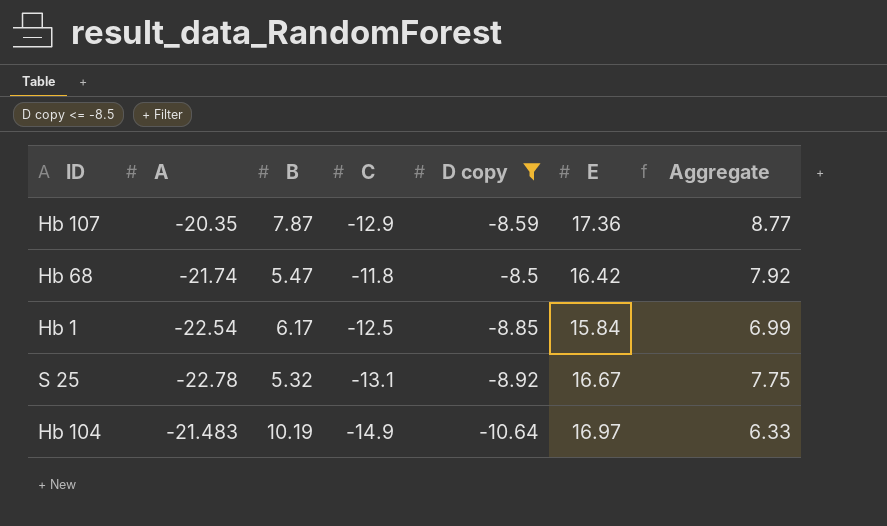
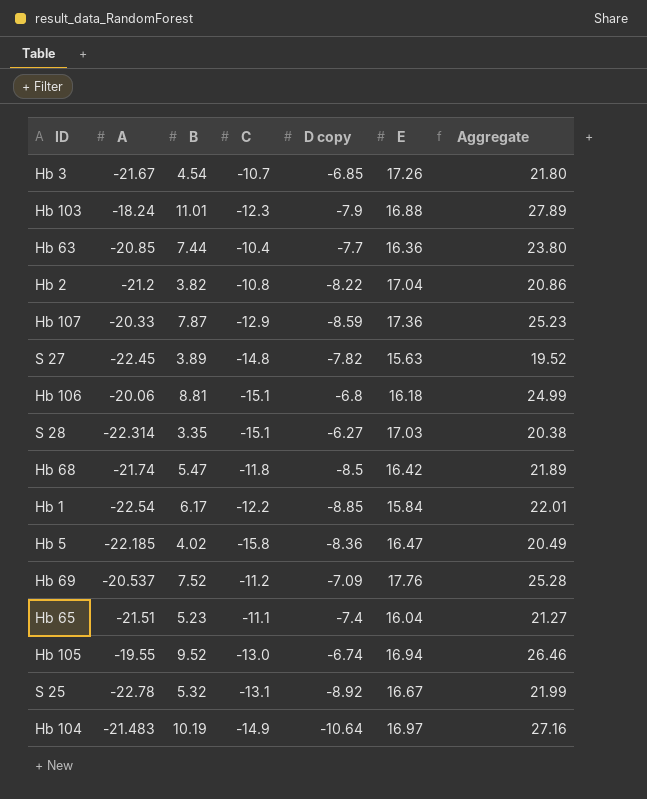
filter: D copy <= -8.5 -> none
column Aggregate | formula: [D copy] + [E] -> [B] + [E]
Hb 107 | A: -20.35 -> -20.33
Hb 1 | C: -12.5 -> -12.2

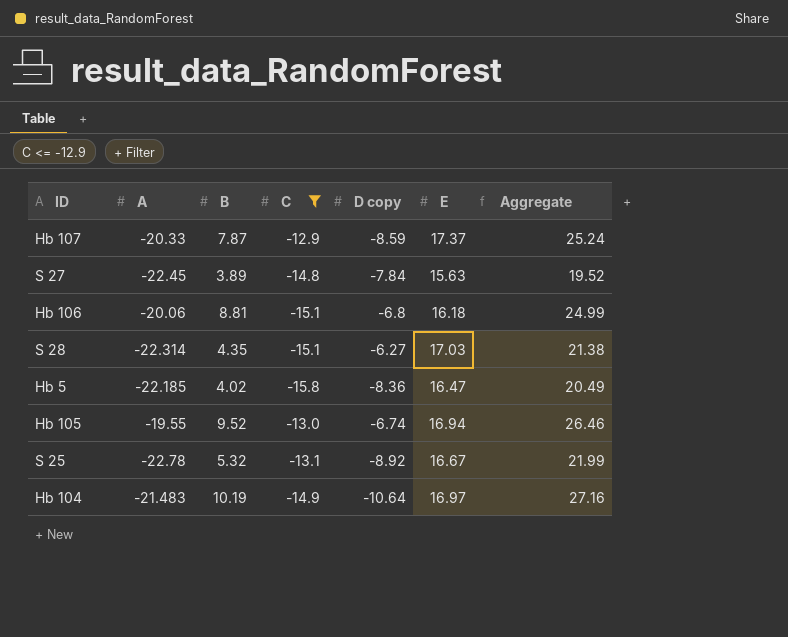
filter: none -> C <= -12.9
Hb 107 | E: 17.36 -> 17.37
Hb 107 | Aggregate: 25.23 -> 25.24
S 27 | D copy: -7.82 -> -7.84
S 28 | B: 3.35 -> 4.35
S 28 | Aggregate: 20.38 -> 21.38

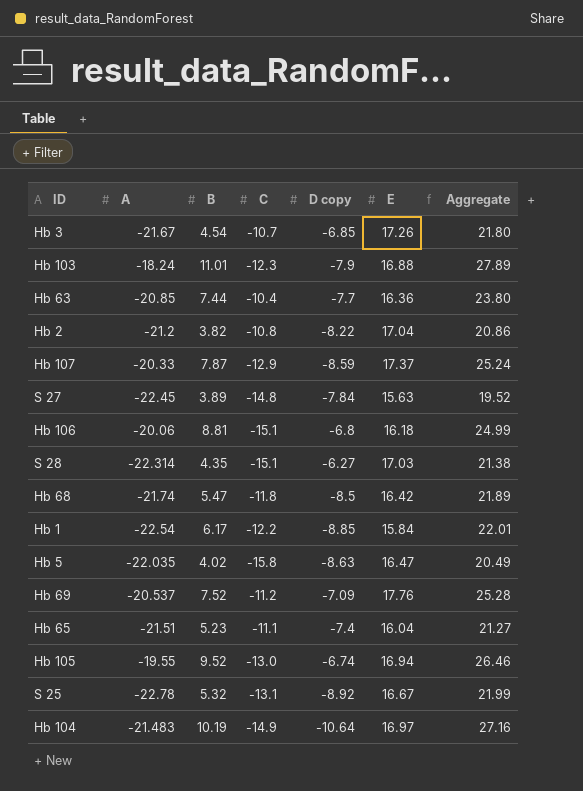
filter: C <= -12.9 -> none
Hb 5 | A: -22.185 -> -22.035
Hb 5 | D copy: -8.36 -> -8.63

